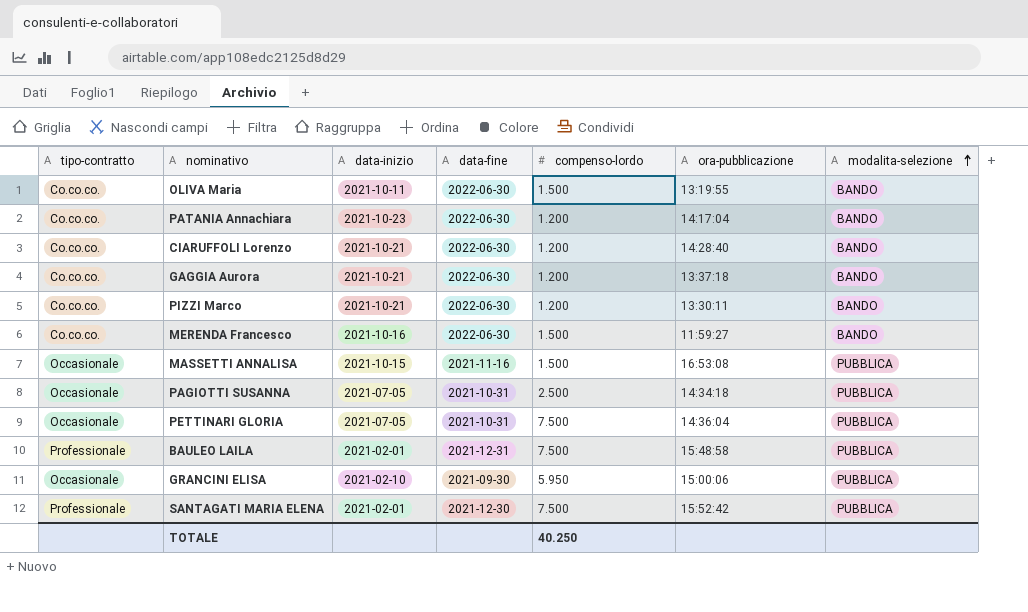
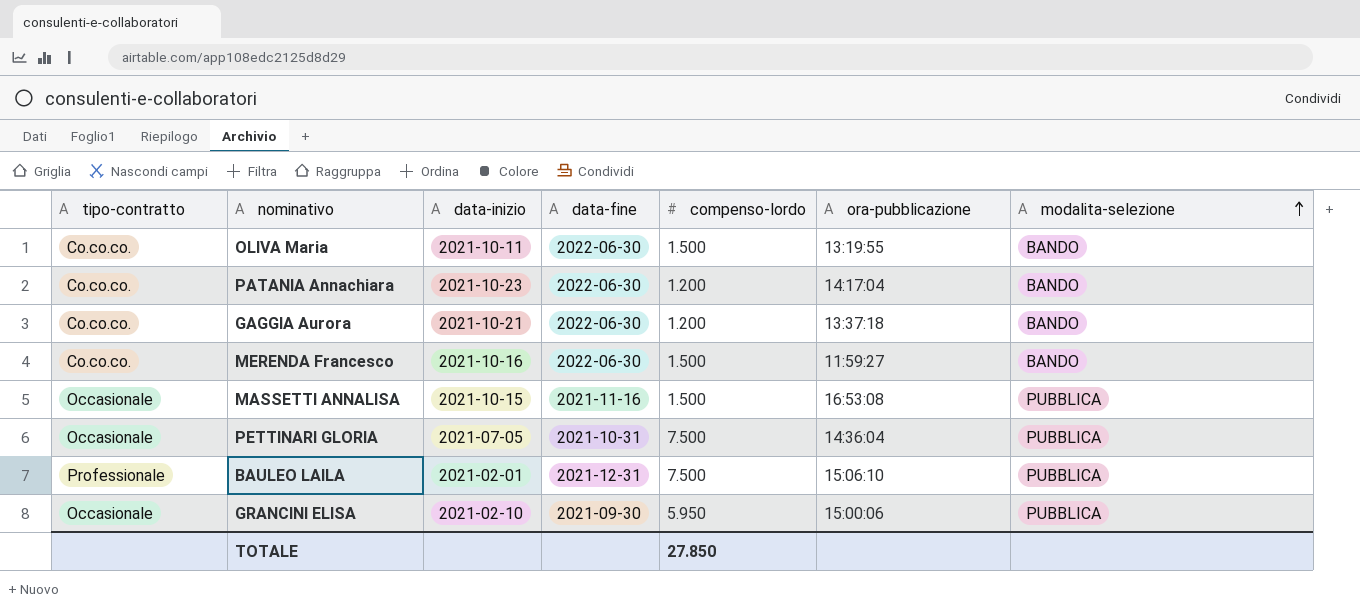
row CIARUFFOLI Lorenzo: Co.co.co. | 2021-10-21 | 2022-06-30 | 1.200 | 14:28:40 | BANDO -> none
row PIZZI Marco: Co.co.co. | 2021-10-21 | 2022-06-30 | 1.200 | 13:30:11 | BANDO -> none
row PAGIOTTI SUSANNA: Occasionale | 2021-07-05 | 2021-10-31 | 2.500 | 14:34:18 | PUBBLICA -> none
row SANTAGATI MARIA ELENA: Professionale | 2021-02-01 | 2021-12-30 | 7.500 | 15:52:42 | PUBBLICA -> none
BAULEO LAILA | ora-pubblicazione: 15:48:58 -> 15:06:10
TOTALE | compenso-lordo: 40.250 -> 27.850

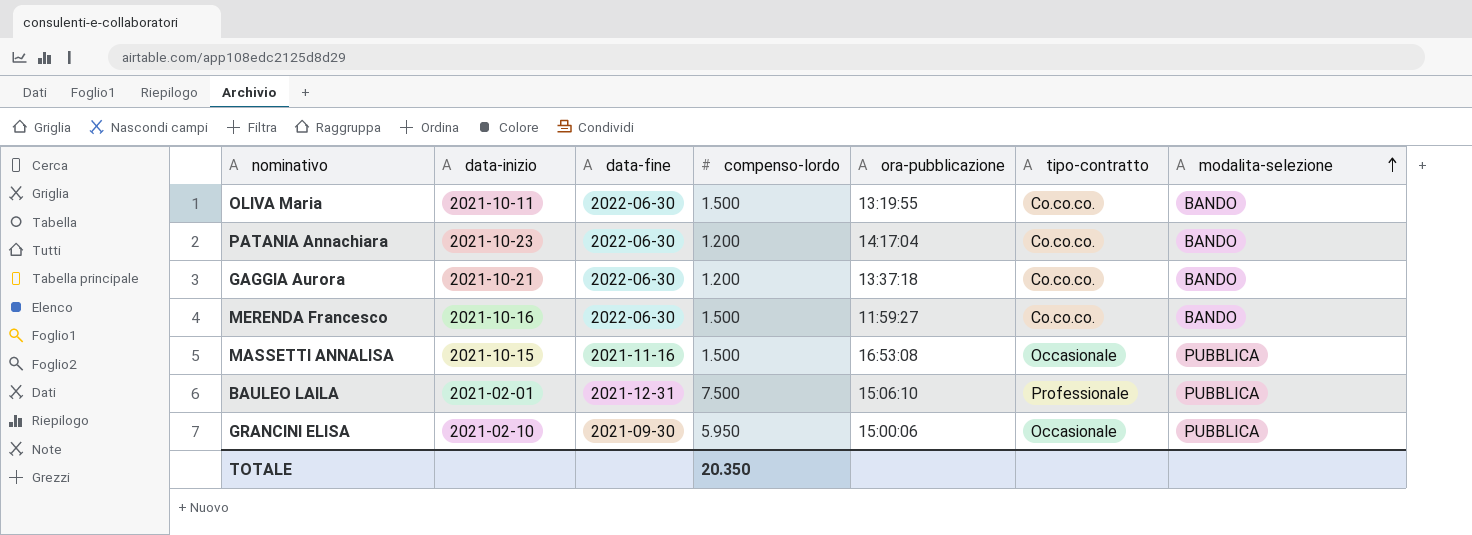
column tipo-contratto | position: 1 -> 6
row PETTINARI GLORIA: Occasionale | 2021-07-05 | 2021-10-31 | 7.500 | 14:36:04 | PUBBLICA -> none
TOTALE | compenso-lordo: 27.850 -> 20.350

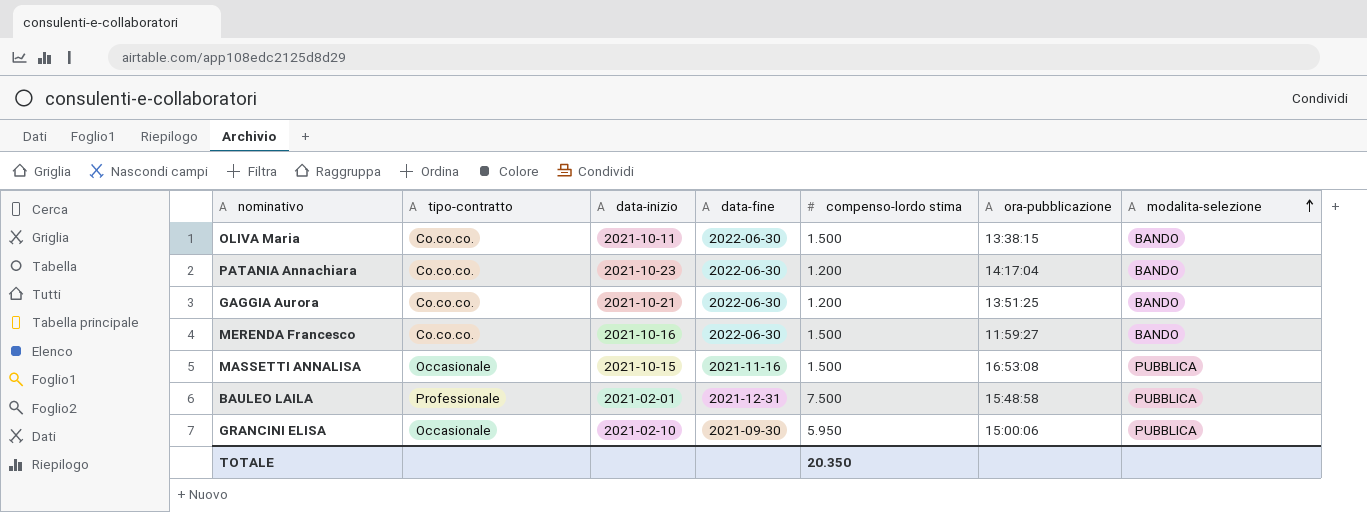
column tipo-contratto | position: 6 -> 2
column name: compenso-lordo -> compenso-lordo stima
OLIVA Maria | ora-pubblicazione: 13:19:55 -> 13:38:15
GAGGIA Aurora | ora-pubblicazione: 13:37:18 -> 13:51:25
BAULEO LAILA | ora-pubblicazione: 15:06:10 -> 15:48:58

